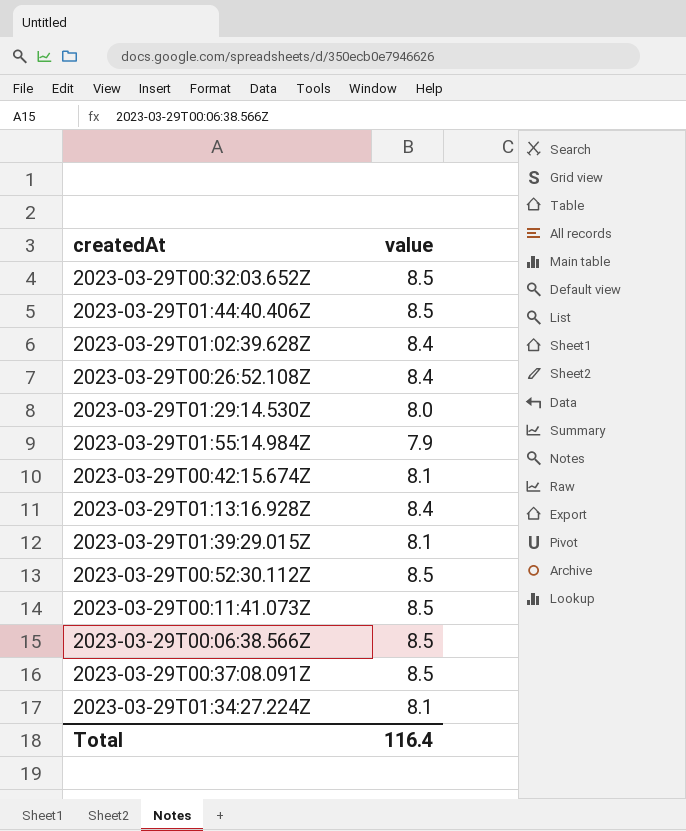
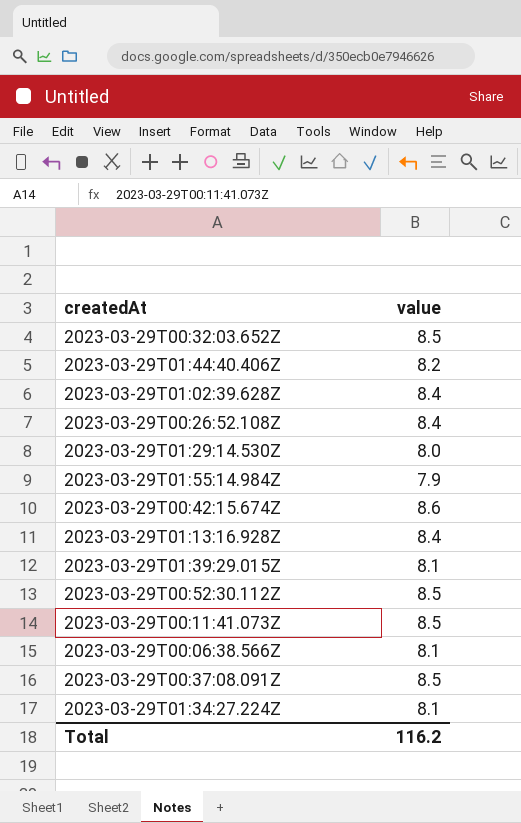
2023-03-29T01:44:40.406Z | value: 8.5 -> 8.2
2023-03-29T00:42:15.674Z | value: 8.1 -> 8.6
2023-03-29T00:06:38.566Z | value: 8.5 -> 8.1
Total | value: 116.4 -> 116.2

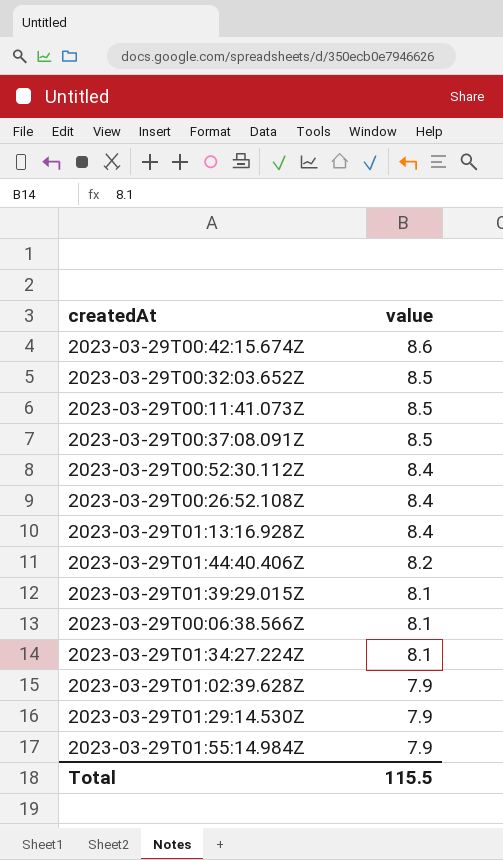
row order: none -> value descending
2023-03-29T00:52:30.112Z | value: 8.5 -> 8.4
2023-03-29T01:02:39.628Z | value: 8.4 -> 7.9
2023-03-29T01:29:14.530Z | value: 8.0 -> 7.9
Total | value: 116.2 -> 115.5

